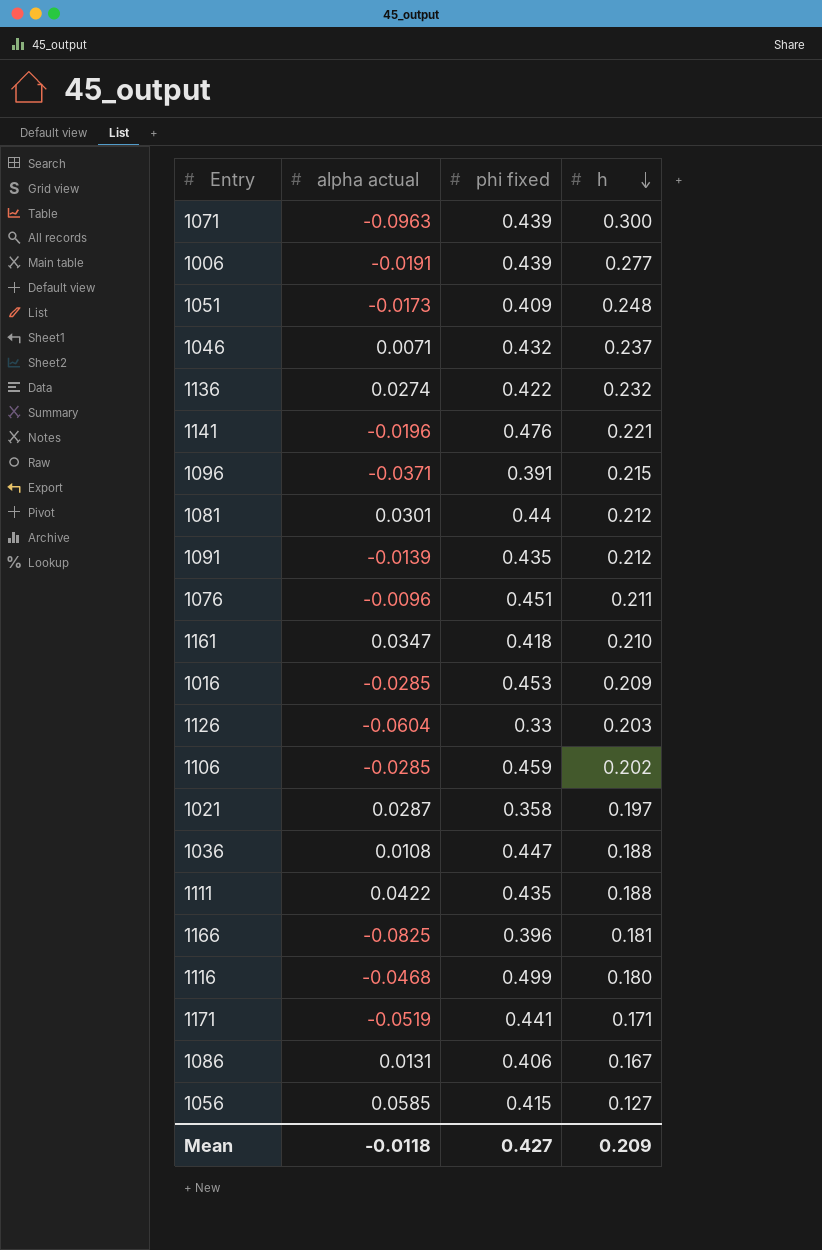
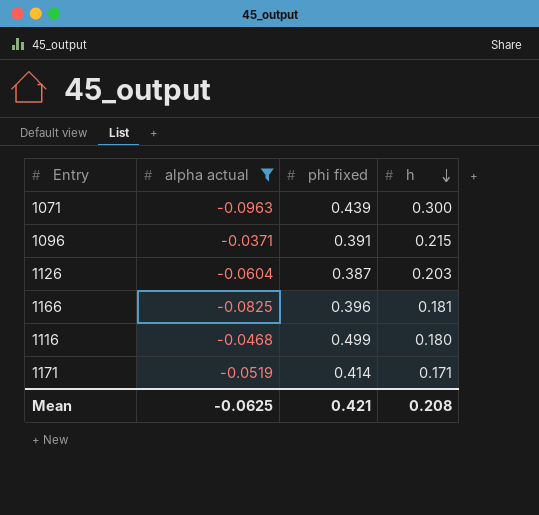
filter: none -> alpha actual <= -0.0371
1126 | phi fixed: 0.33 -> 0.387
1171 | phi fixed: 0.441 -> 0.414
Mean | alpha actual: -0.0118 -> -0.0625
Mean | phi fixed: 0.427 -> 0.421
Mean | h: 0.209 -> 0.208

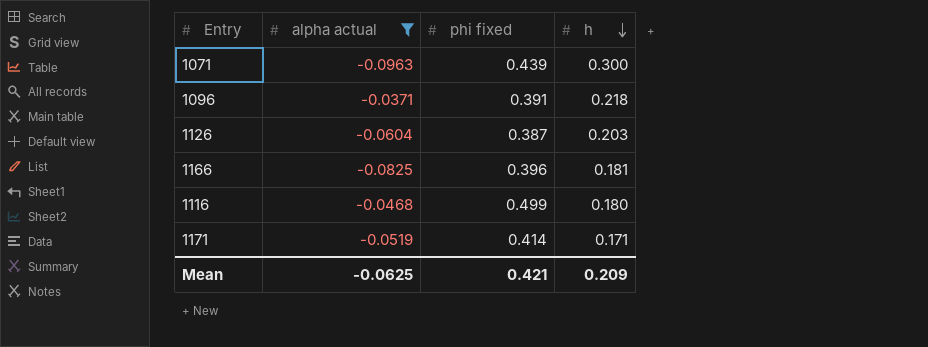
1096 | h: 0.215 -> 0.218
Mean | h: 0.208 -> 0.209

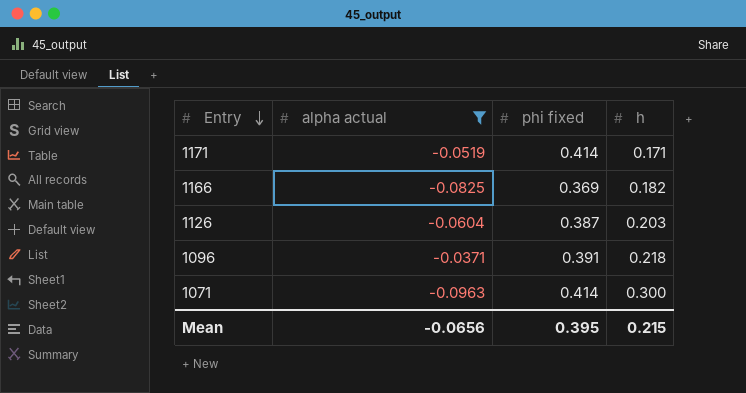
row order: h descending -> Entry descending
row 1116: -0.0468 | 0.499 | 0.180 -> none
1166 | phi fixed: 0.396 -> 0.369
1166 | h: 0.181 -> 0.182
1071 | phi fixed: 0.439 -> 0.414
Mean | alpha actual: -0.0625 -> -0.0656
Mean | phi fixed: 0.421 -> 0.395
Mean | h: 0.209 -> 0.215

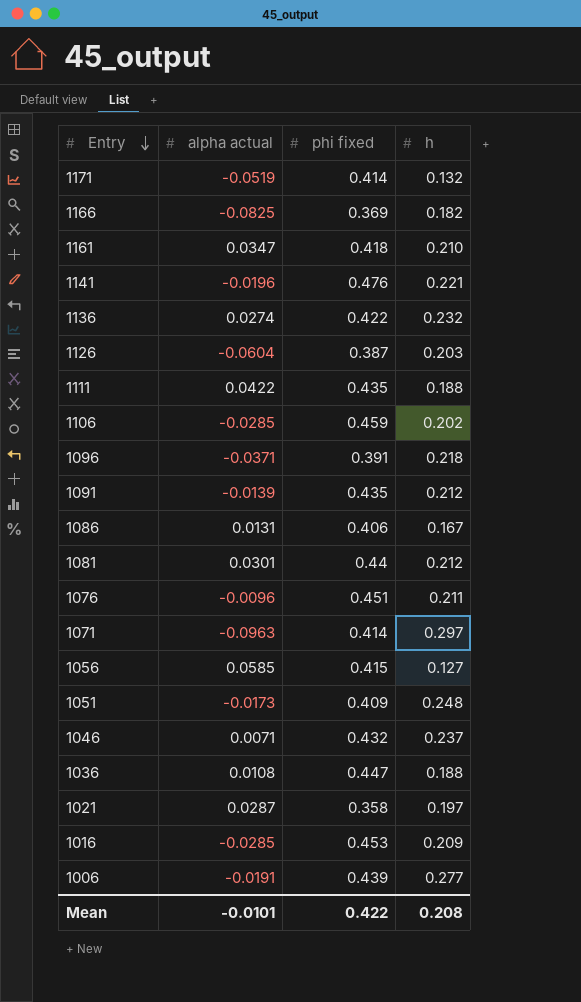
filter: alpha actual <= -0.0371 -> none
1171 | h: 0.171 -> 0.132
1071 | h: 0.300 -> 0.297
Mean | alpha actual: -0.0656 -> -0.0101
Mean | phi fixed: 0.395 -> 0.422
Mean | h: 0.215 -> 0.208

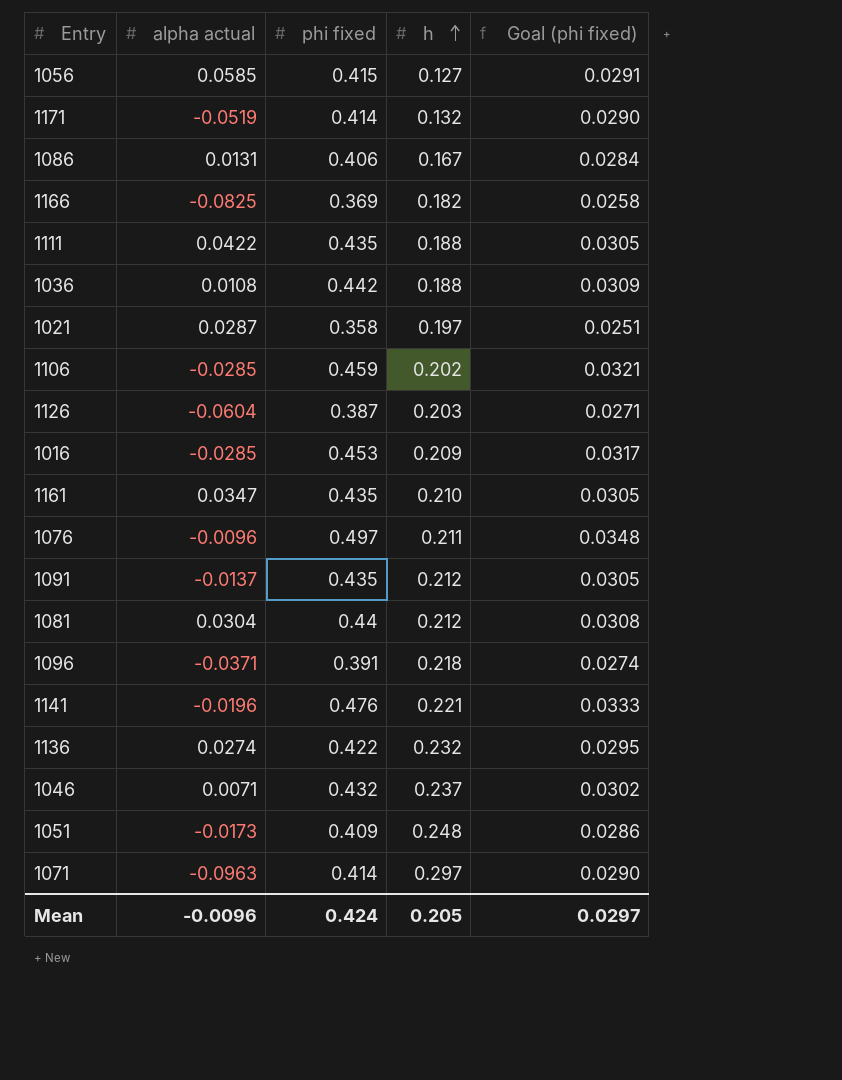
row order: Entry descending -> h ascending
column Goal (phi fixed) | formula: none -> [phi fixed] * 0.07
row 1006: -0.0191 | 0.439 | 0.277 -> none
1036 | phi fixed: 0.447 -> 0.442
1161 | phi fixed: 0.418 -> 0.435
1076 | phi fixed: 0.451 -> 0.497
1091 | alpha actual: -0.0139 -> -0.0137
1081 | alpha actual: 0.0301 -> 0.0304
Mean | alpha actual: -0.0101 -> -0.0096
Mean | phi fixed: 0.422 -> 0.424
Mean | h: 0.208 -> 0.205

